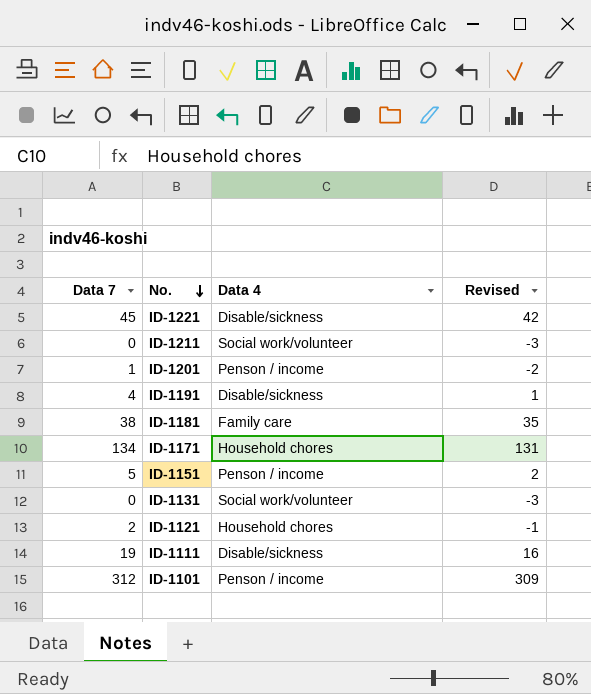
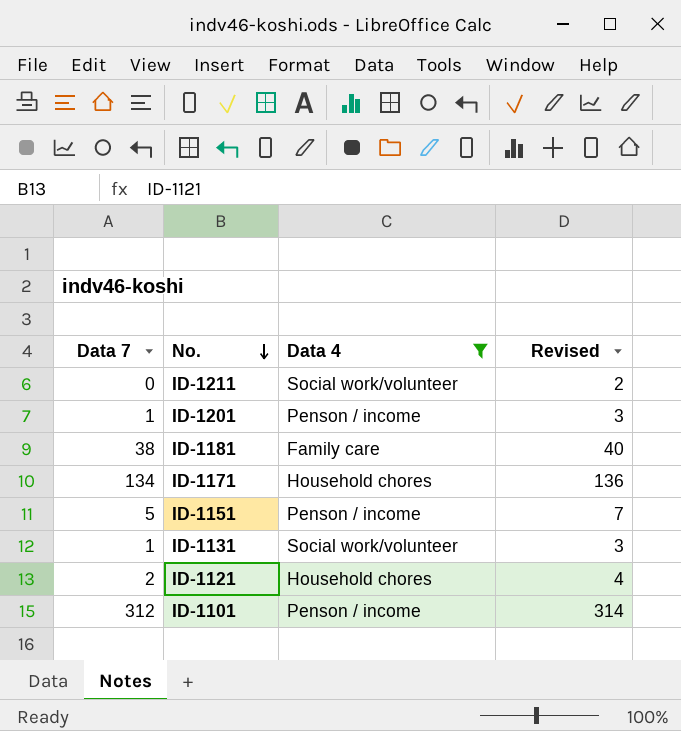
filter: none -> Data 4 != Disable/sickness
column Revised | formula: [Data 7] - 3 -> [Data 7] + 2
ID-1131 | Data 7: 0 -> 1

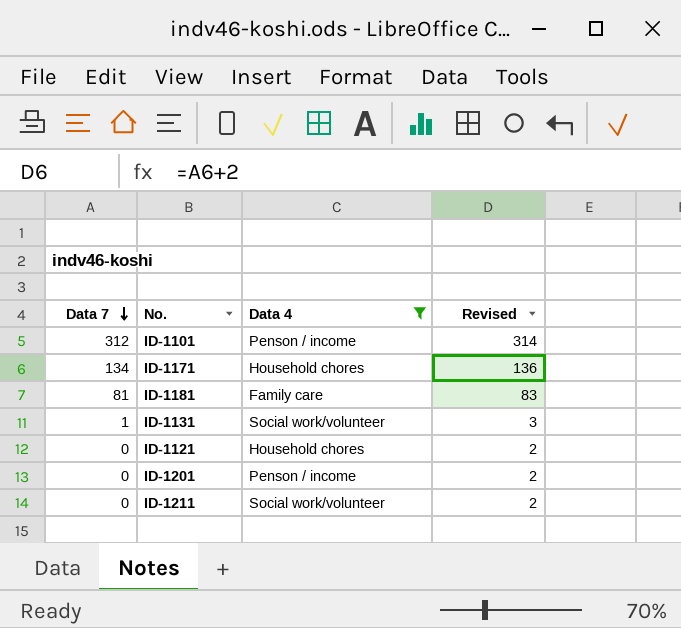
row order: No. descending -> Data 7 descending
row ID-1151: 5 | Penson / income | 7 -> none
ID-1181 | Data 7: 38 -> 81
ID-1181 | Revised: 40 -> 83
ID-1121 | Data 7: 2 -> 0
ID-1121 | Revised: 4 -> 2
ID-1201 | Data 7: 1 -> 0
ID-1201 | Revised: 3 -> 2

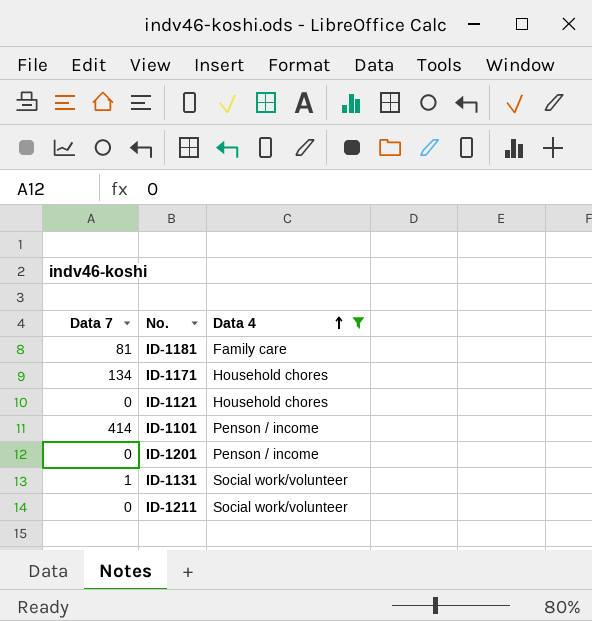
row order: Data 7 descending -> Data 4 ascending
column Revised | formula: [Data 7] + 2 -> none
ID-1101 | Data 7: 312 -> 414

